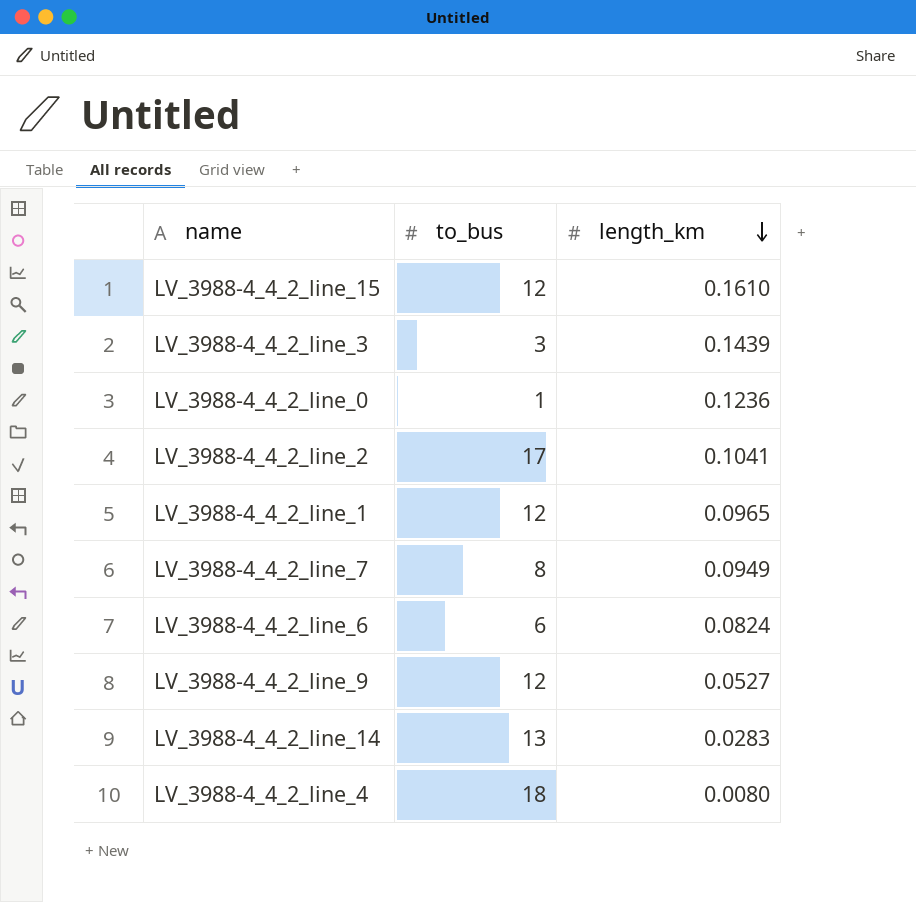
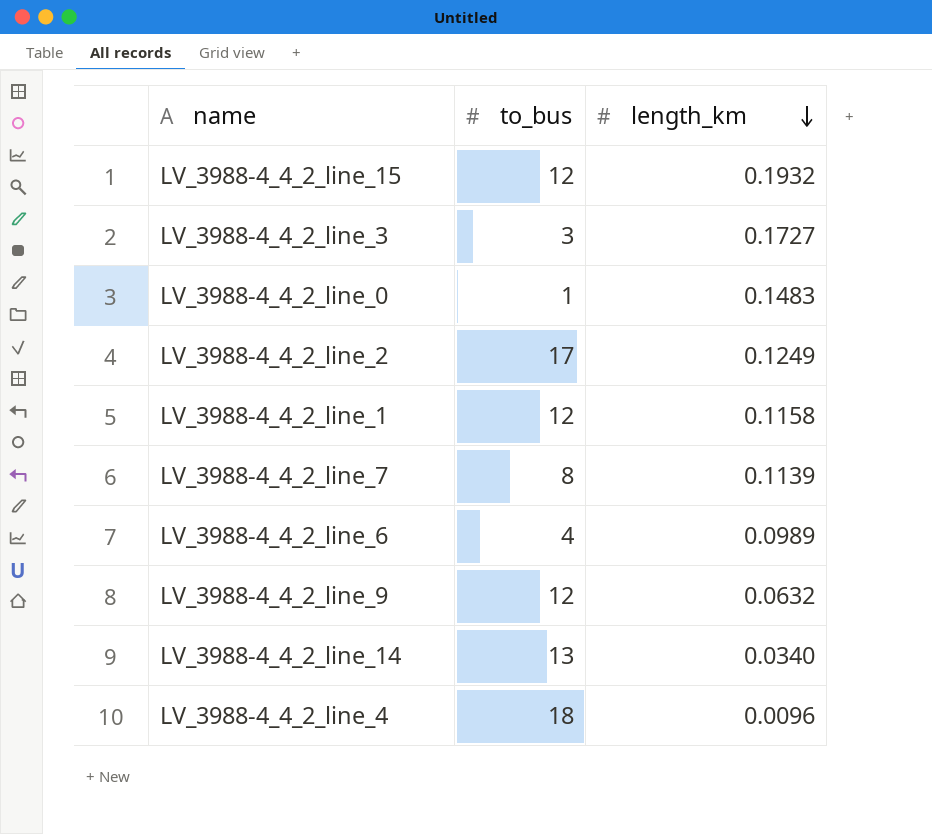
LV_3988-4_4_2_line_15 | length_km: 0.1610 -> 0.1932
LV_3988-4_4_2_line_3 | length_km: 0.1439 -> 0.1727
LV_3988-4_4_2_line_0 | length_km: 0.1236 -> 0.1483
LV_3988-4_4_2_line_2 | length_km: 0.1041 -> 0.1249
LV_3988-4_4_2_line_1 | length_km: 0.0965 -> 0.1158
LV_3988-4_4_2_line_7 | length_km: 0.0949 -> 0.1139
LV_3988-4_4_2_line_6 | to_bus: 6 -> 4
LV_3988-4_4_2_line_6 | length_km: 0.0824 -> 0.0989
LV_3988-4_4_2_line_9 | length_km: 0.0527 -> 0.0632
LV_3988-4_4_2_line_14 | length_km: 0.0283 -> 0.0340
LV_3988-4_4_2_line_4 | length_km: 0.0080 -> 0.0096

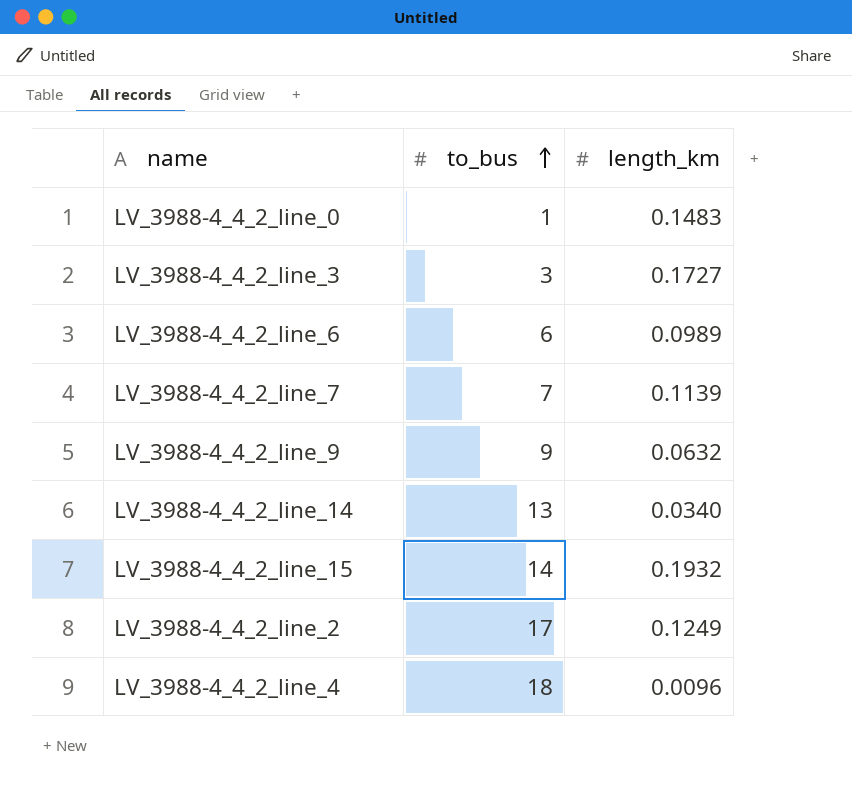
row order: length_km descending -> to_bus ascending
row LV_3988-4_4_2_line_1: 12 | 0.1158 -> none
LV_3988-4_4_2_line_6 | to_bus: 4 -> 6
LV_3988-4_4_2_line_7 | to_bus: 8 -> 7
LV_3988-4_4_2_line_9 | to_bus: 12 -> 9
LV_3988-4_4_2_line_15 | to_bus: 12 -> 14

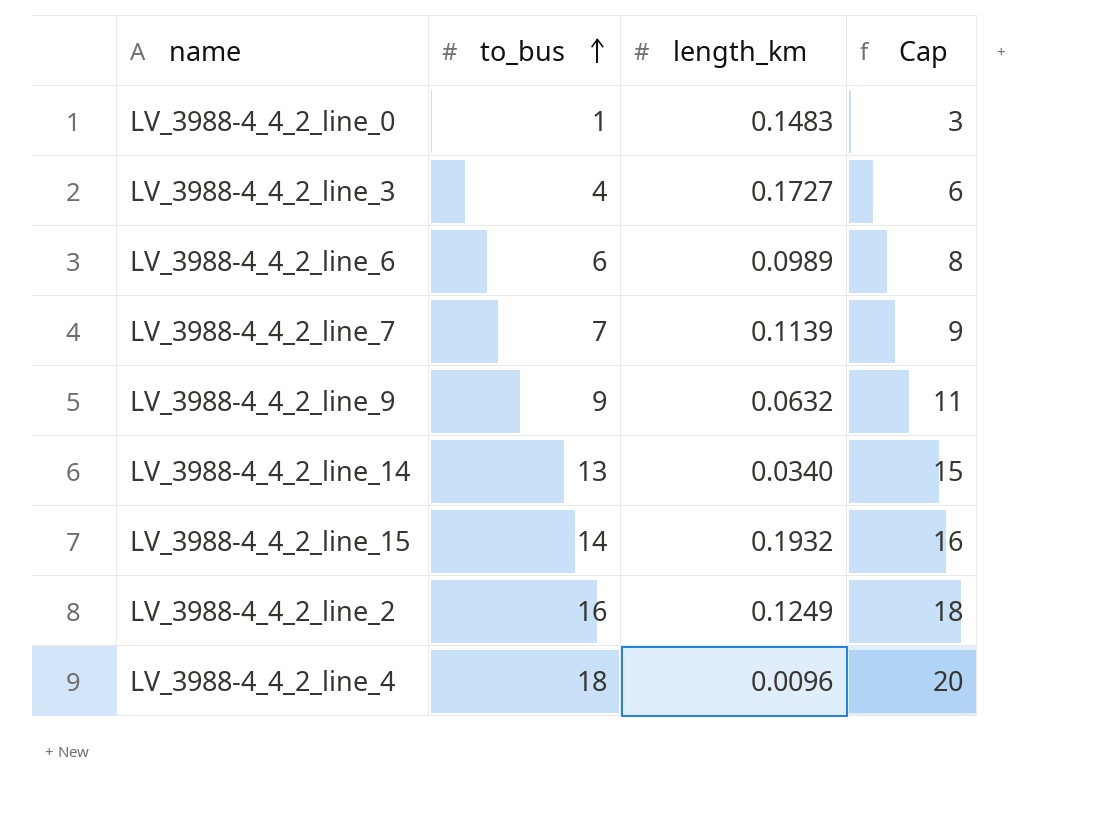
column Cap | formula: none -> [to_bus] + 2
LV_3988-4_4_2_line_3 | to_bus: 3 -> 4
LV_3988-4_4_2_line_2 | to_bus: 17 -> 16

